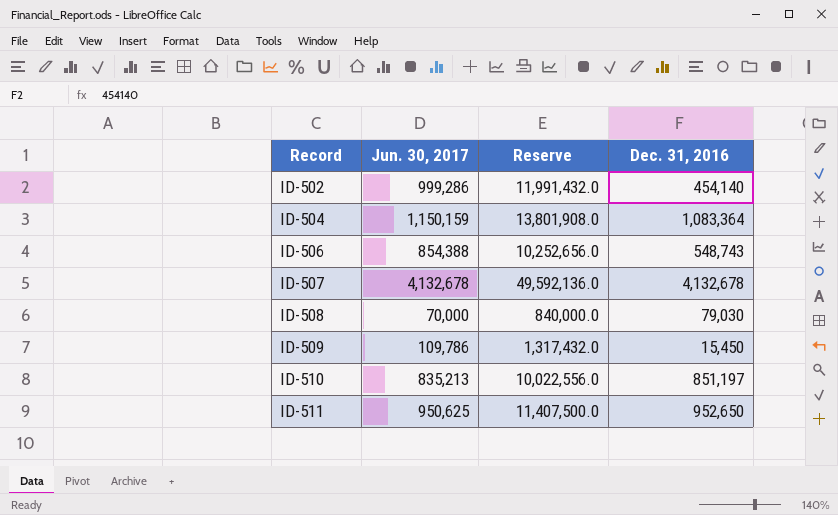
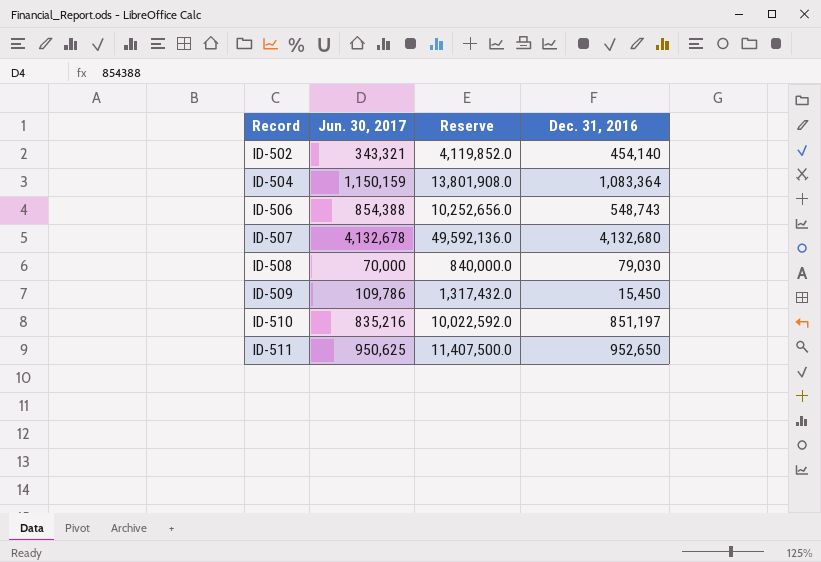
ID-502 | Jun. 30, 2017: 999,286 -> 343,321
ID-502 | Reserve: 11,991,432.0 -> 4,119,852.0
ID-507 | Dec. 31, 2016: 4,132,678 -> 4,132,680
ID-510 | Jun. 30, 2017: 835,213 -> 835,216
ID-510 | Reserve: 10,022,556.0 -> 10,022,592.0

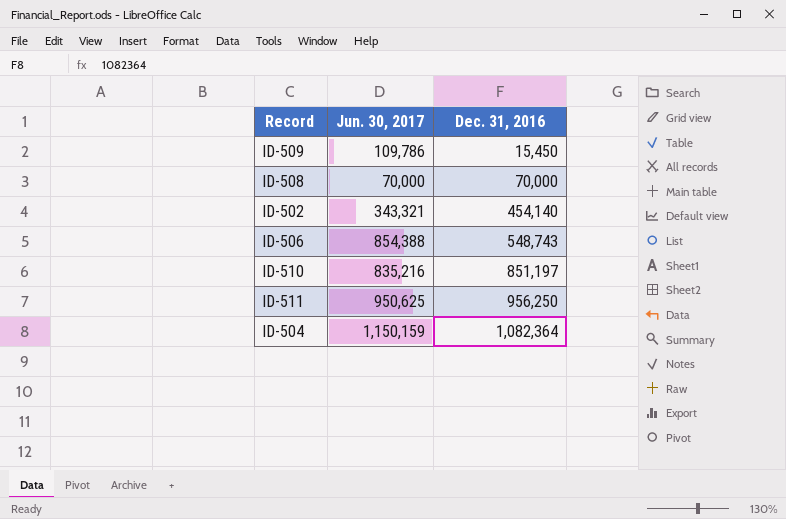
row order: Record ascending -> Dec. 31, 2016 ascending
column Reserve | formula: [Jun. 30, 2017] * 12 -> none
row ID-507: 4,132,678 | 49,592,136.0 | 4,132,680 -> none
ID-508 | Dec. 31, 2016: 79,030 -> 70,000
ID-511 | Dec. 31, 2016: 952,650 -> 956,250
ID-504 | Dec. 31, 2016: 1,083,364 -> 1,082,364

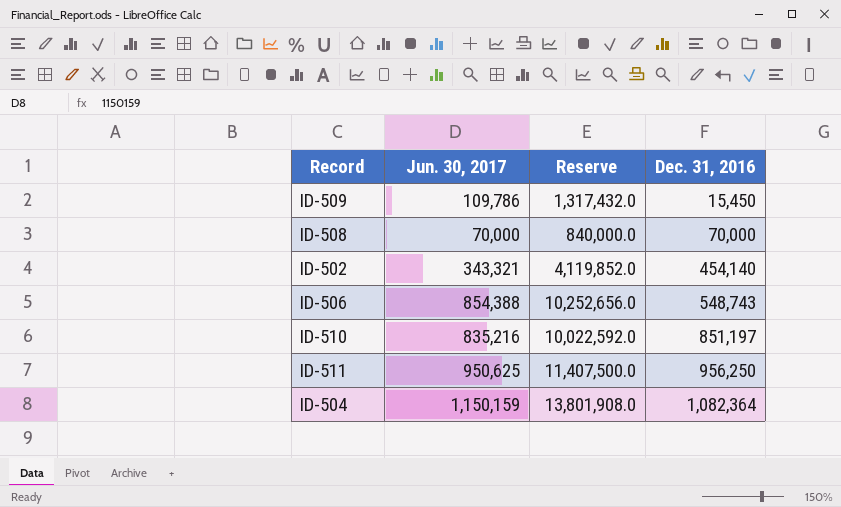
column Reserve | formula: none -> [Jun. 30, 2017] * 12

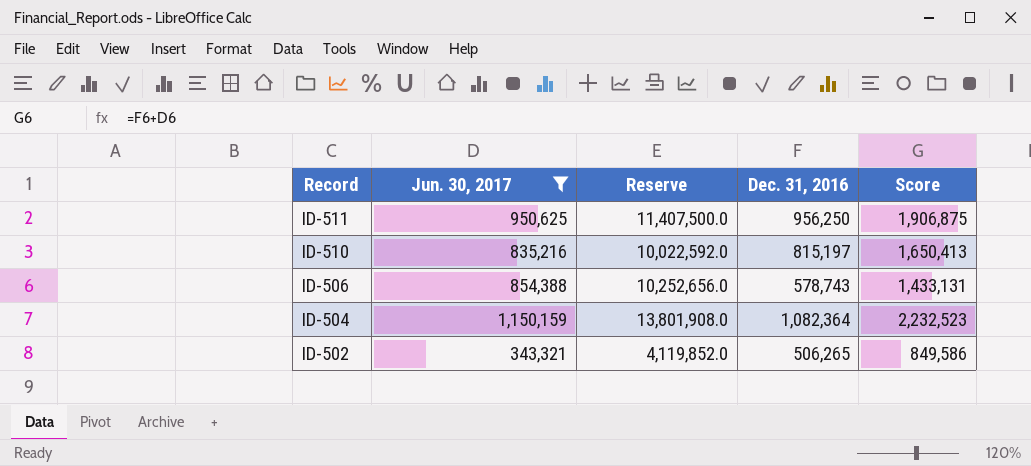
filter: none -> Jun. 30, 2017 >= 343,321
row order: Dec. 31, 2016 ascending -> Record descending
column Score | formula: none -> [Jun. 30, 2017] + [Dec. 31, 2016]
ID-510 | Dec. 31, 2016: 851,197 -> 815,197
ID-506 | Dec. 31, 2016: 548,743 -> 578,743
ID-502 | Dec. 31, 2016: 454,140 -> 506,265

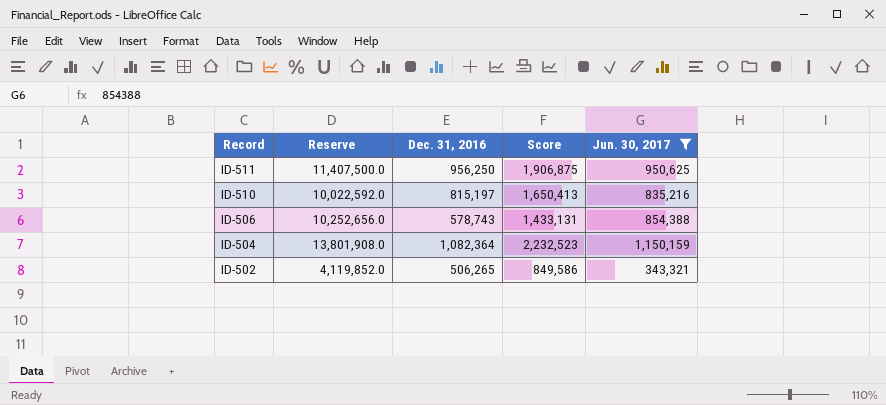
column Jun. 30, 2017 | position: 2 -> 5

